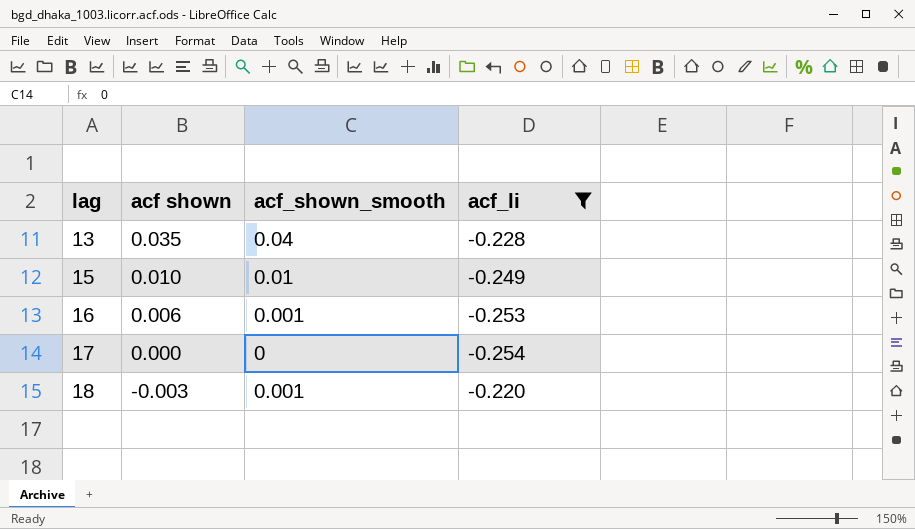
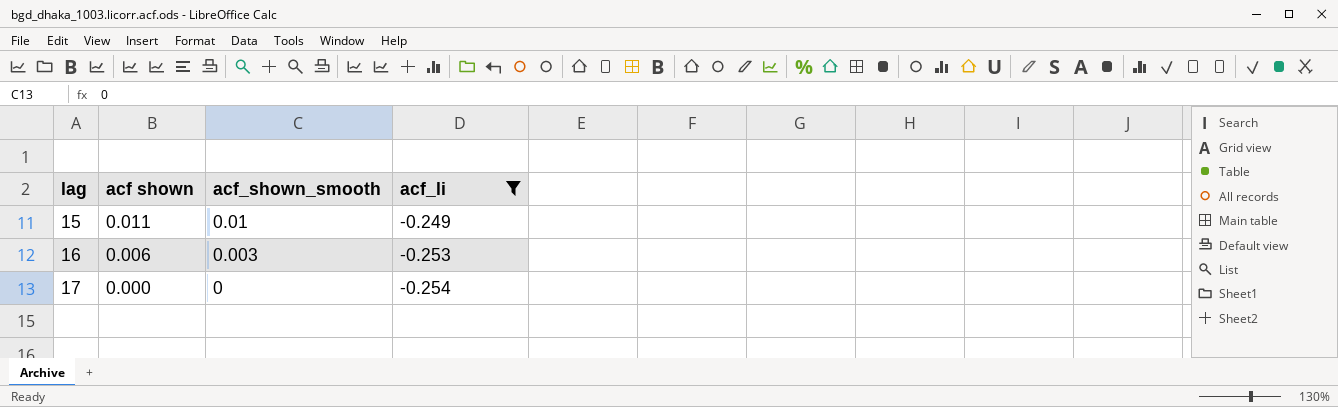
row 13: 0.035 | 0.04 | -0.228 -> none
row 18: -0.003 | 0.001 | -0.220 -> none
15 | acf shown: 0.010 -> 0.011
16 | acf_shown_smooth: 0.001 -> 0.003

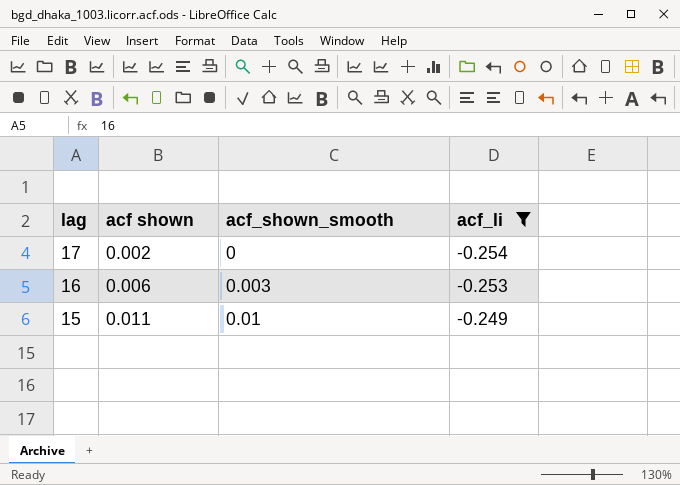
row order: lag ascending -> lag descending
17 | acf shown: 0.000 -> 0.002

